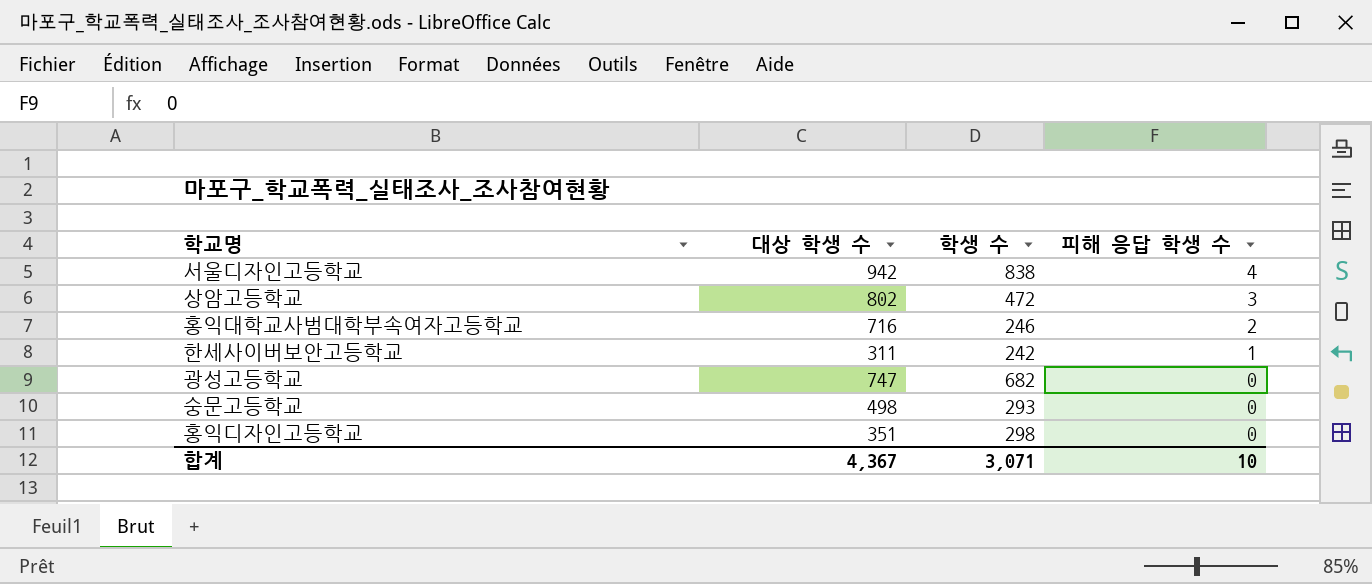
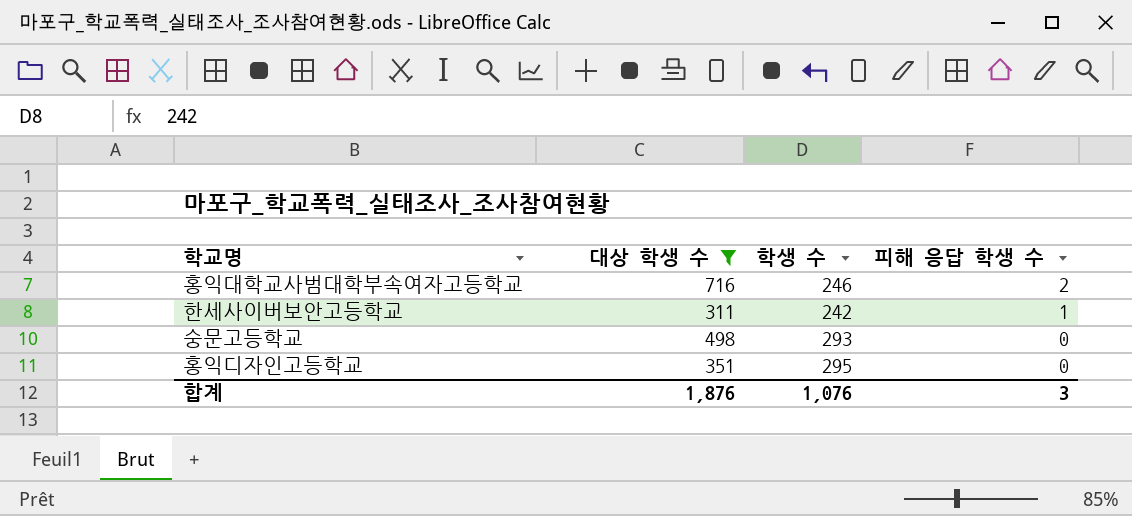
filter: none -> 대상 학생 수 <= 716
홍익디자인고등학교 | 학생 수: 298 -> 295
합계 | 대상 학생 수: 4,367 -> 1,876
합계 | 학생 수: 3,071 -> 1,076
합계 | 피해 응답 학생 수: 10 -> 3

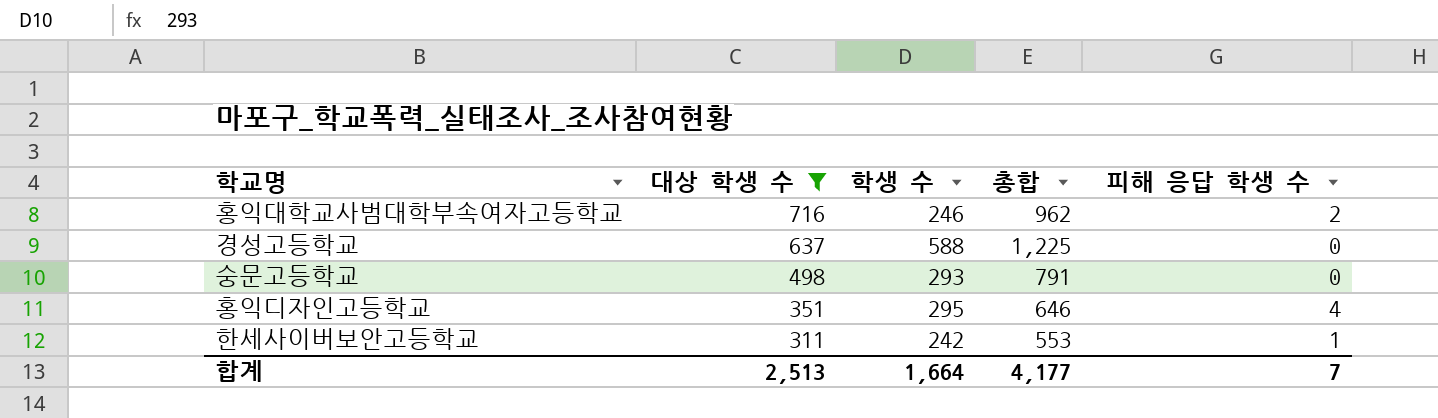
row order: 피해 응답 학생 수 descending -> 대상 학생 수 descending
column 총합 | formula: none -> [대상 학생 수] + [학생 수]
row 경성고등학교: none -> 637 | 588 | 1,225 | 0
홍익디자인고등학교 | 피해 응답 학생 수: 0 -> 4
합계 | 대상 학생 수: 1,876 -> 2,513
합계 | 학생 수: 1,076 -> 1,664
합계 | 피해 응답 학생 수: 3 -> 7

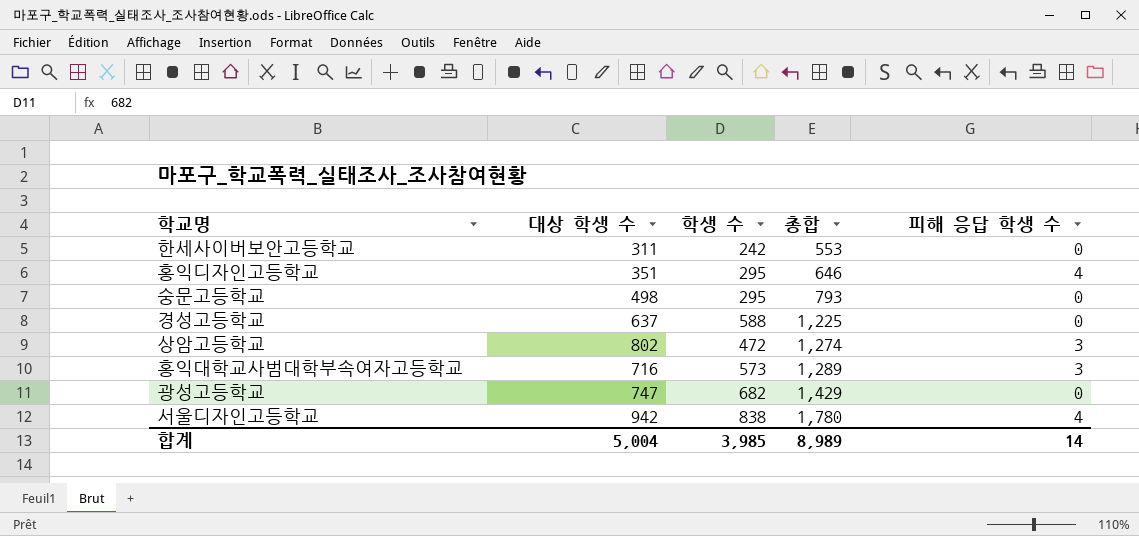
filter: 대상 학생 수 <= 716 -> none
row order: 대상 학생 수 descending -> 총합 ascending
한세사이버보안고등학교 | 피해 응답 학생 수: 1 -> 0
숭문고등학교 | 학생 수: 293 -> 295
숭문고등학교 | 총합: 791 -> 793
홍익대학교사범대학부속여자고등학교 | 학생 수: 246 -> 573
홍익대학교사범대학부속여자고등학교 | 총합: 962 -> 1,289
홍익대학교사범대학부속여자고등학교 | 피해 응답 학생 수: 2 -> 3
합계 | 대상 학생 수: 2,513 -> 5,004
합계 | 학생 수: 1,664 -> 3,985
합계 | 총합: 4,177 -> 8,989
합계 | 피해 응답 학생 수: 7 -> 14

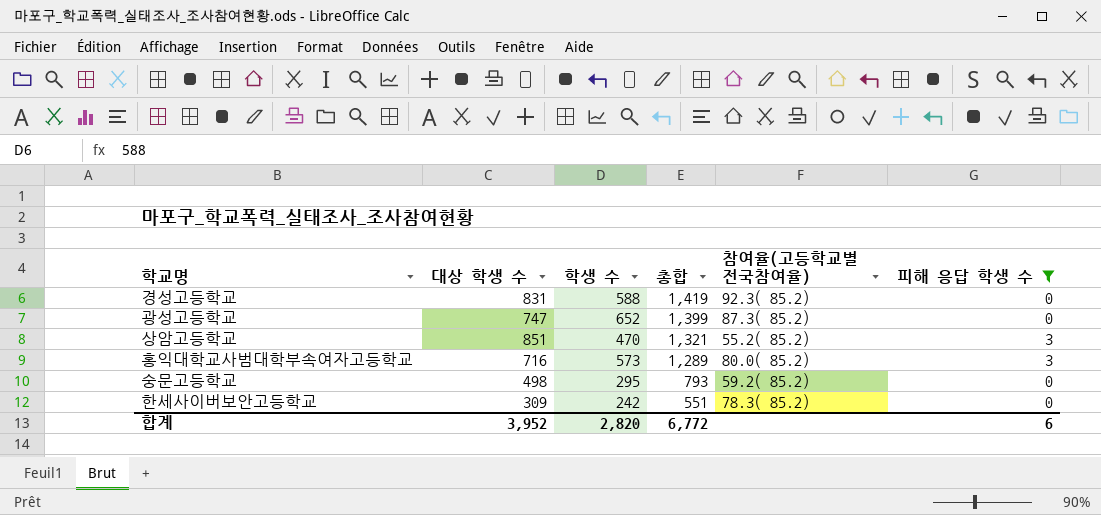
filter: none -> 피해 응답 학생 수 != 4
row order: 총합 ascending -> 총합 descending
column 참여율(고등학교별 전국참여율) | position: none -> 5
경성고등학교 | 대상 학생 수: 637 -> 831
경성고등학교 | 총합: 1,225 -> 1,419
광성고등학교 | 학생 수: 682 -> 652
광성고등학교 | 총합: 1,429 -> 1,399
상암고등학교 | 대상 학생 수: 802 -> 851
상암고등학교 | 학생 수: 472 -> 470
상암고등학교 | 총합: 1,274 -> 1,321
한세사이버보안고등학교 | 대상 학생 수: 311 -> 309
한세사이버보안고등학교 | 총합: 553 -> 551
합계 | 대상 학생 수: 5,004 -> 3,952
합계 | 학생 수: 3,985 -> 2,820
합계 | 총합: 8,989 -> 6,772
합계 | 피해 응답 학생 수: 14 -> 6

